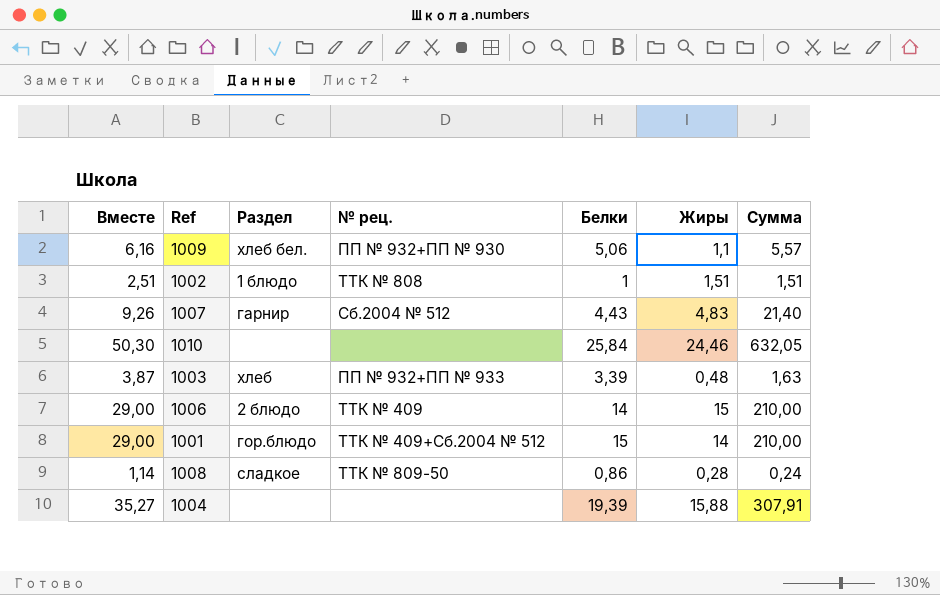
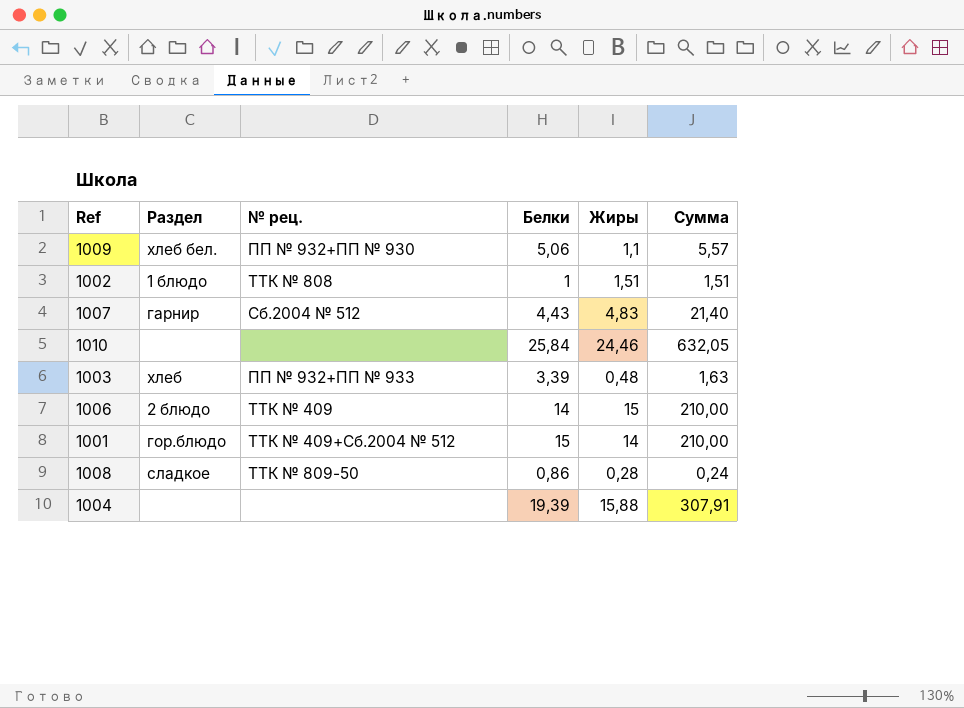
column Вместе | formula: [Белки] + [Жиры] -> none

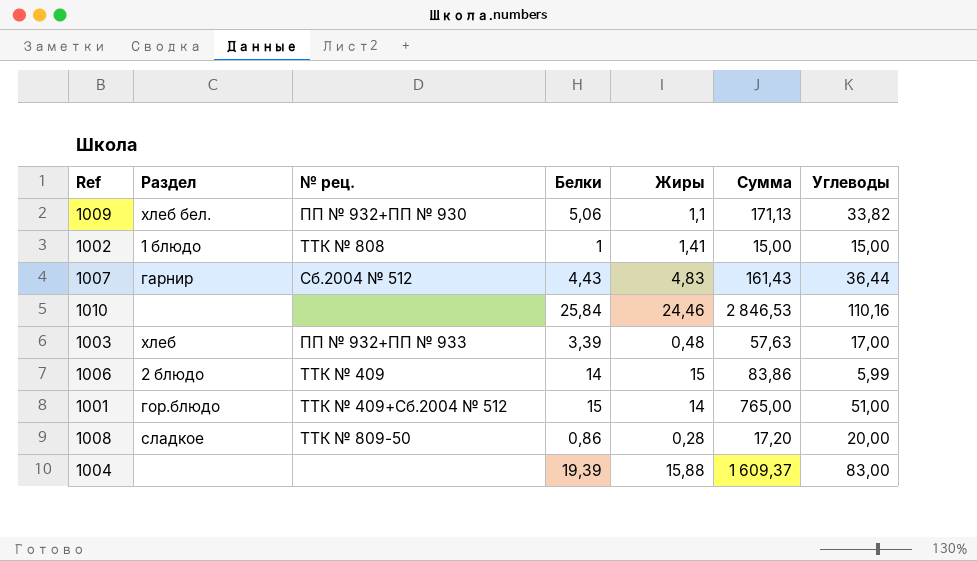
column Сумма | formula: [Белки] * [Жиры] -> [Белки] * [Углеводы]
column Углеводы | position: none -> 7
1002 | Жиры: 1,51 -> 1,41

